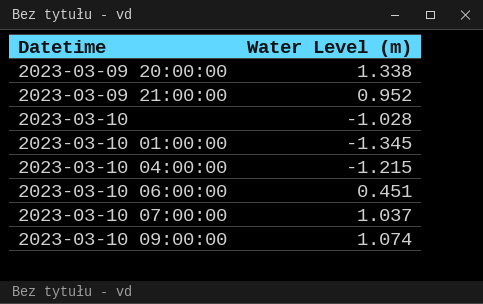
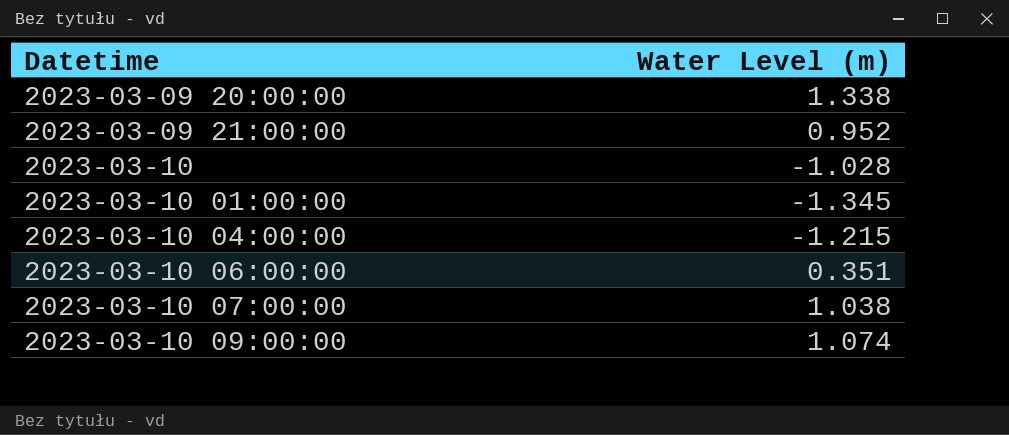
2023-03-10 06:00:00 | Water Level (m): 0.451 -> 0.351
2023-03-10 07:00:00 | Water Level (m): 1.037 -> 1.038

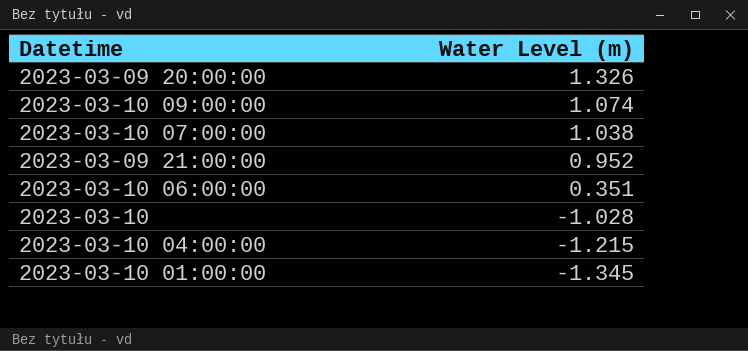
row order: Datetime ascending -> Water Level (m) descending
2023-03-09 20:00:00 | Water Level (m): 1.338 -> 1.326

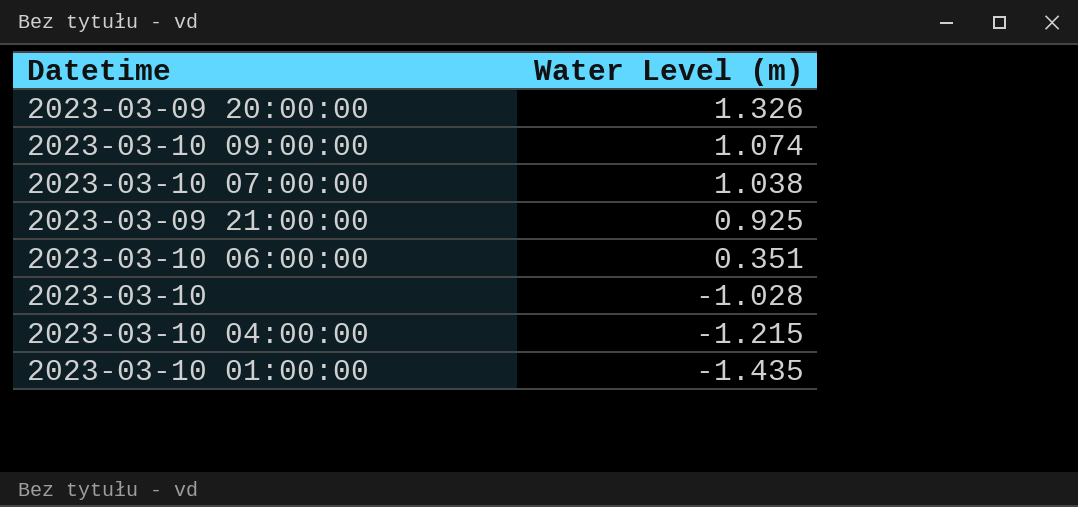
2023-03-09 21:00:00 | Water Level (m): 0.952 -> 0.925
2023-03-10 01:00:00 | Water Level (m): -1.345 -> -1.435

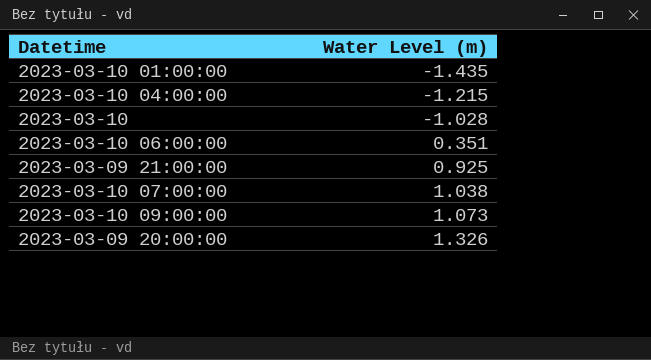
row order: Water Level (m) descending -> Water Level (m) ascending
2023-03-10 09:00:00 | Water Level (m): 1.074 -> 1.073

